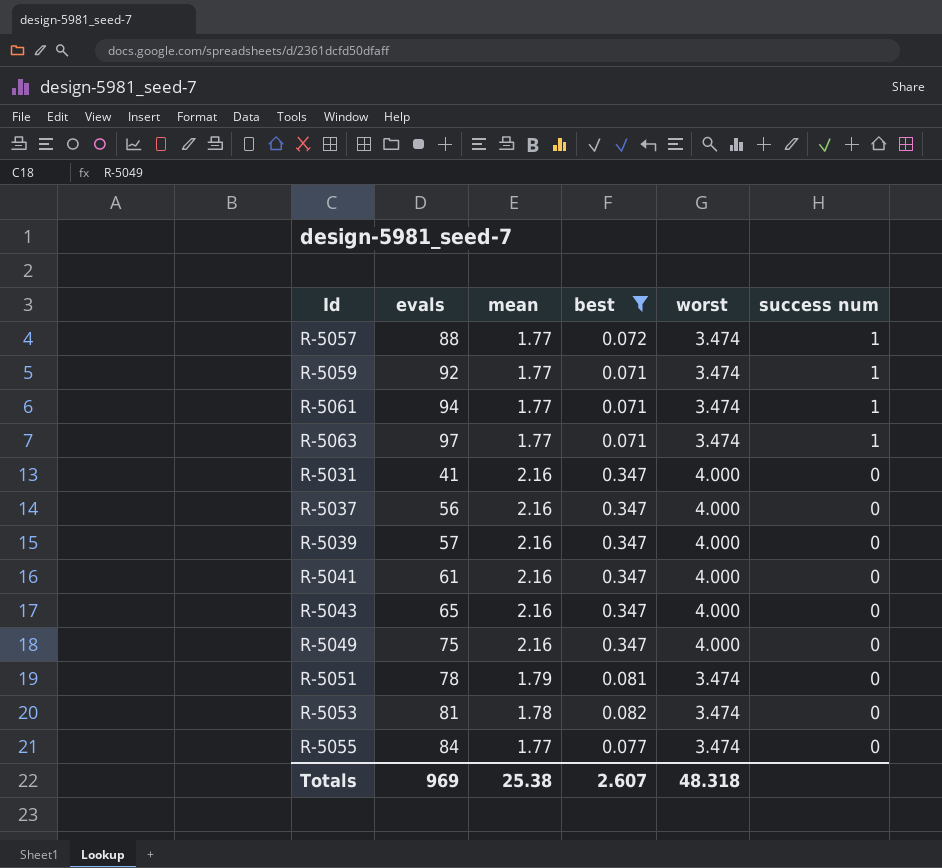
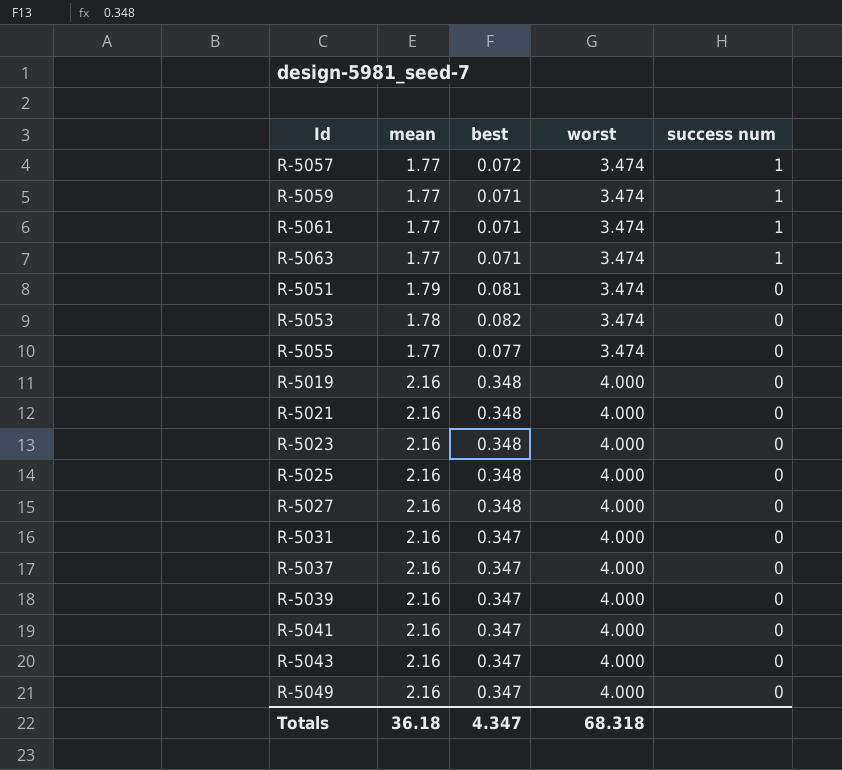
filter: best != 0.348 -> none
row order: success num descending -> worst ascending
column evals | position: 2 -> none
Totals | mean: 25.38 -> 36.18
Totals | best: 2.607 -> 4.347
Totals | worst: 48.318 -> 68.318

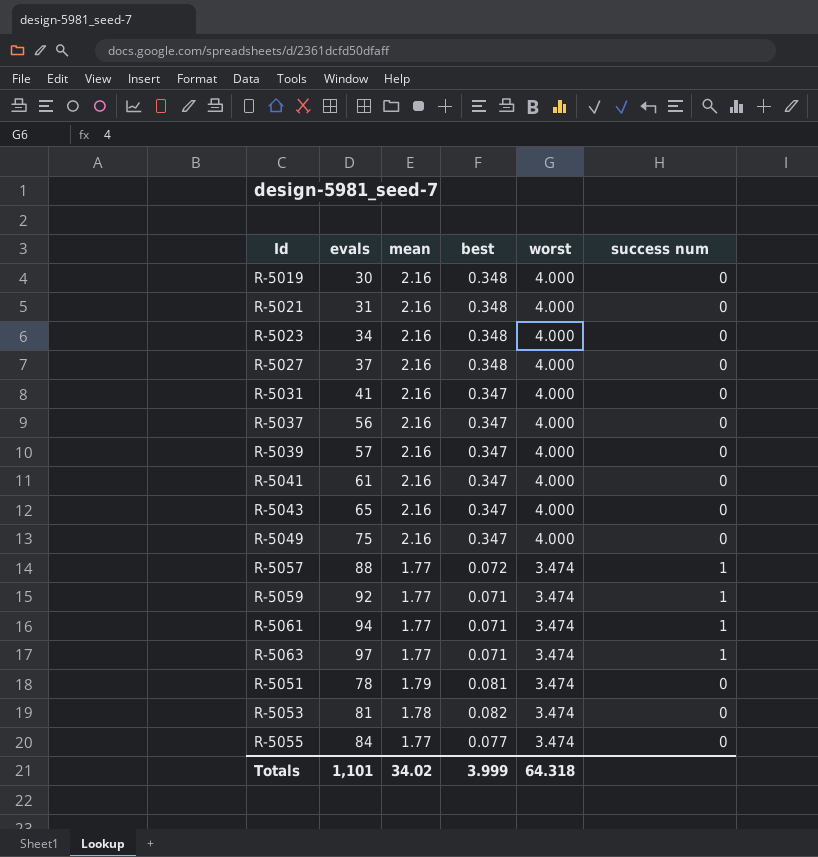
row order: worst ascending -> worst descending
column evals | position: none -> 2
row R-5025: 2.16 | 0.348 | 4.000 | 0 -> none
Totals | mean: 36.18 -> 34.02
Totals | best: 4.347 -> 3.999
Totals | worst: 68.318 -> 64.318

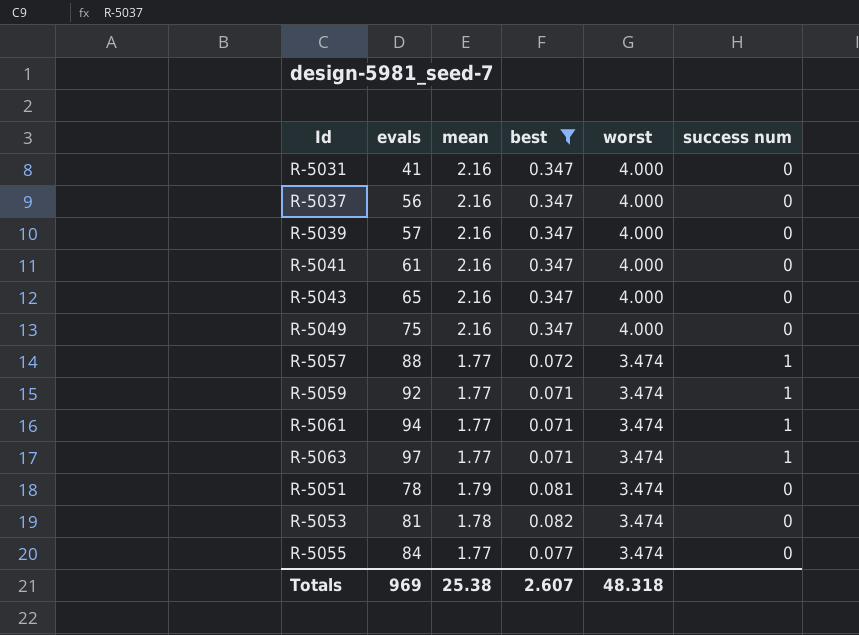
filter: none -> best != 0.348
Totals | evals: 1,101 -> 969
Totals | mean: 34.02 -> 25.38
Totals | best: 3.999 -> 2.607
Totals | worst: 64.318 -> 48.318

